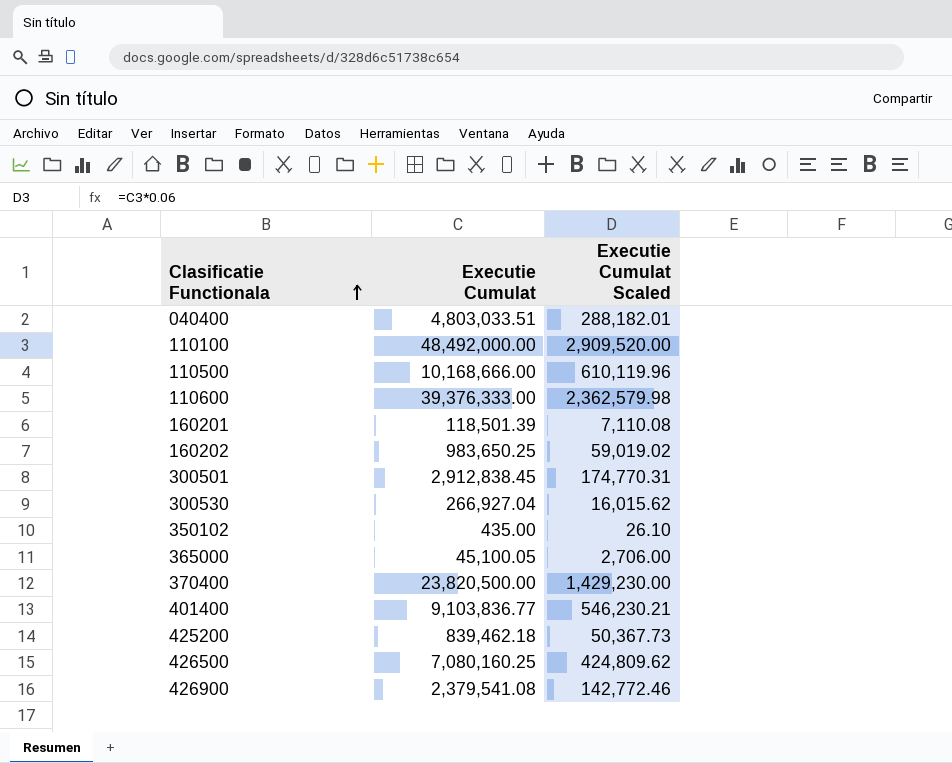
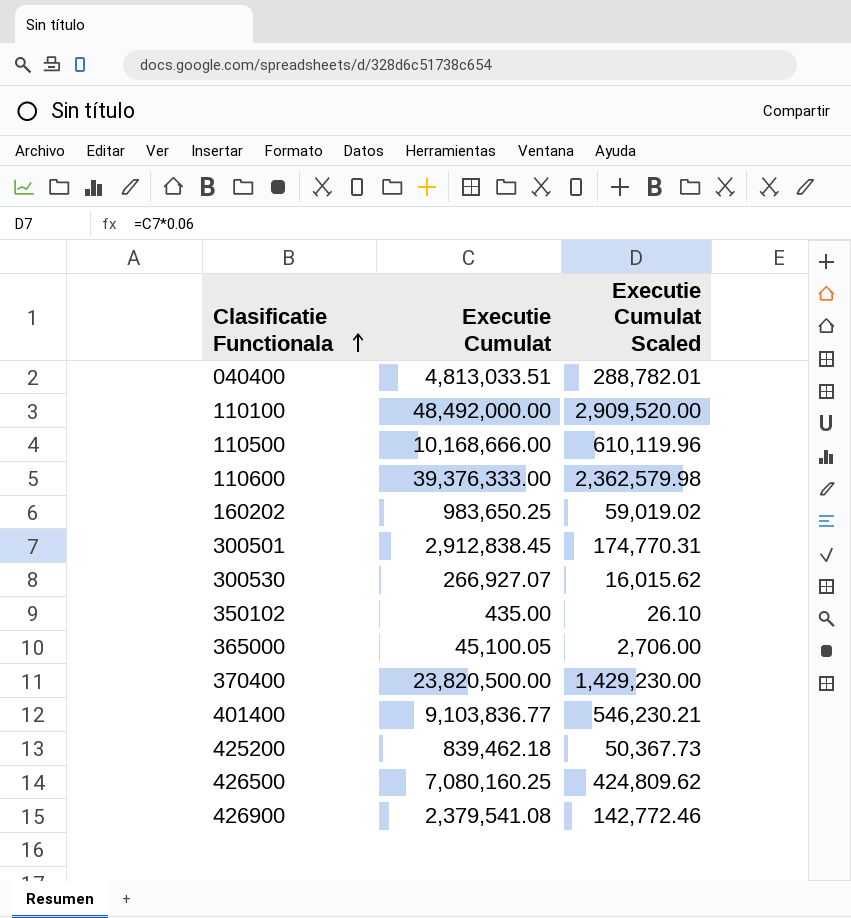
row 160201: 118,501.39 | 7,110.08 -> none
040400 | Executie Cumulat: 4,803,033.51 -> 4,813,033.51
040400 | Executie Cumulat Scaled: 288,182.01 -> 288,782.01
300530 | Executie Cumulat: 266,927.04 -> 266,927.07

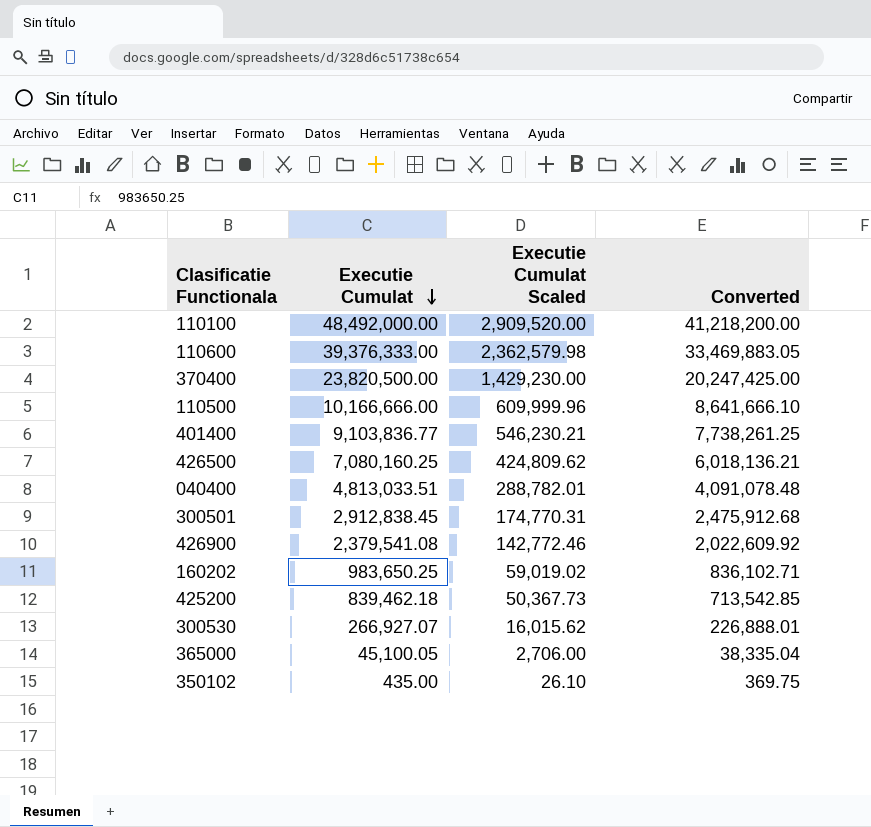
row order: Clasificatie Functionala ascending -> Executie Cumulat descending
column Converted | formula: none -> [Executie Cumulat] * 0.85
110500 | Executie Cumulat: 10,168,666.00 -> 10,166,666.00
110500 | Executie Cumulat Scaled: 610,119.96 -> 609,999.96

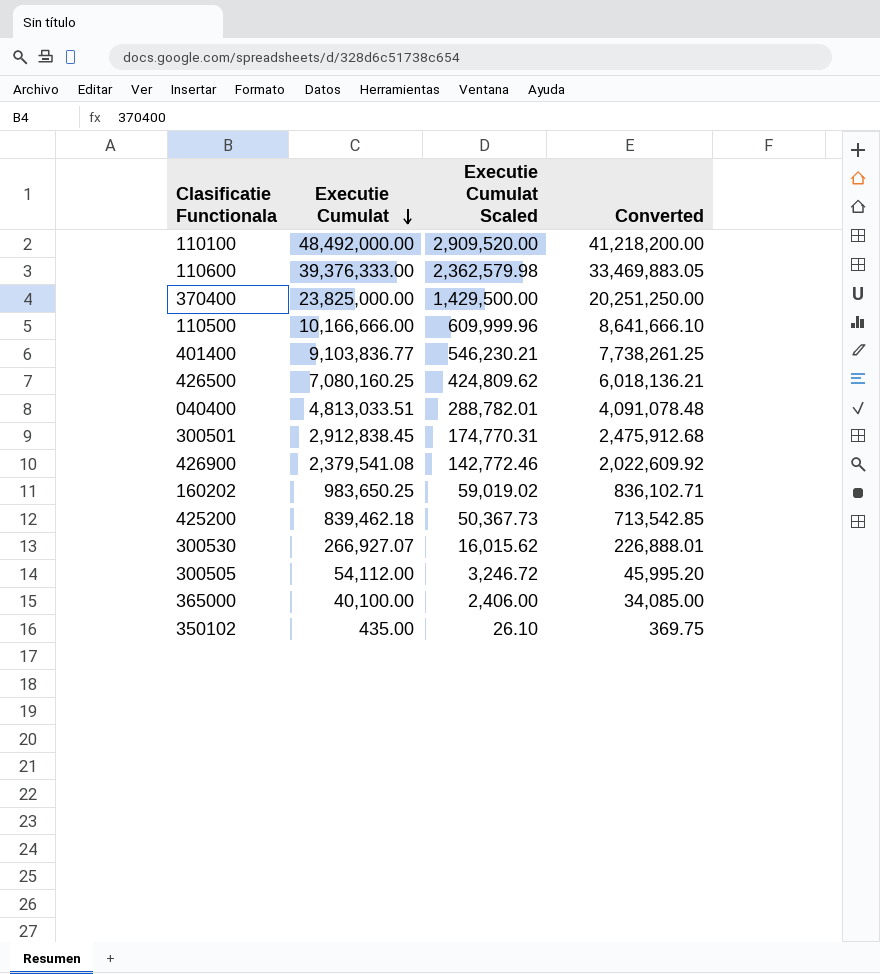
370400 | Executie Cumulat: 23,820,500.00 -> 23,825,000.00
370400 | Executie Cumulat Scaled: 1,429,230.00 -> 1,429,500.00
370400 | Converted: 20,247,425.00 -> 20,251,250.00
row 300505: none -> 54,112.00 | 3,246.72 | 45,995.20
365000 | Executie Cumulat: 45,100.05 -> 40,100.00
365000 | Executie Cumulat Scaled: 2,706.00 -> 2,406.00
365000 | Converted: 38,335.04 -> 34,085.00

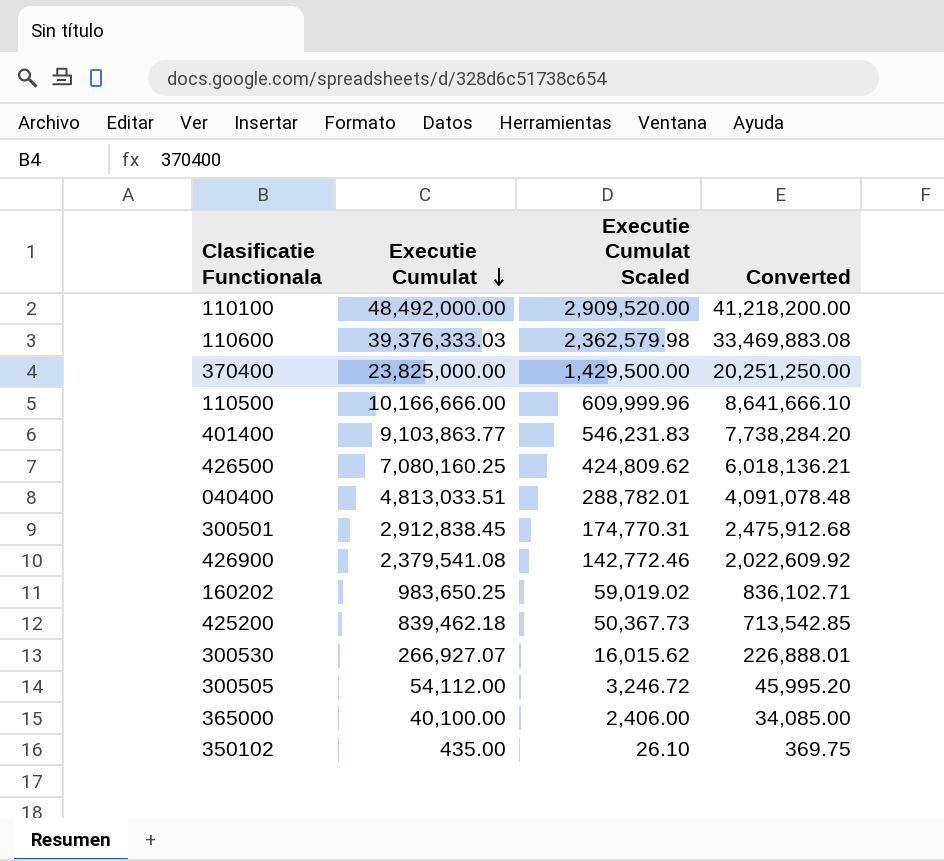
110600 | Executie Cumulat: 39,376,333.00 -> 39,376,333.03
110600 | Converted: 33,469,883.05 -> 33,469,883.08
401400 | Executie Cumulat: 9,103,836.77 -> 9,103,863.77
401400 | Executie Cumulat Scaled: 546,230.21 -> 546,231.83
401400 | Converted: 7,738,261.25 -> 7,738,284.20

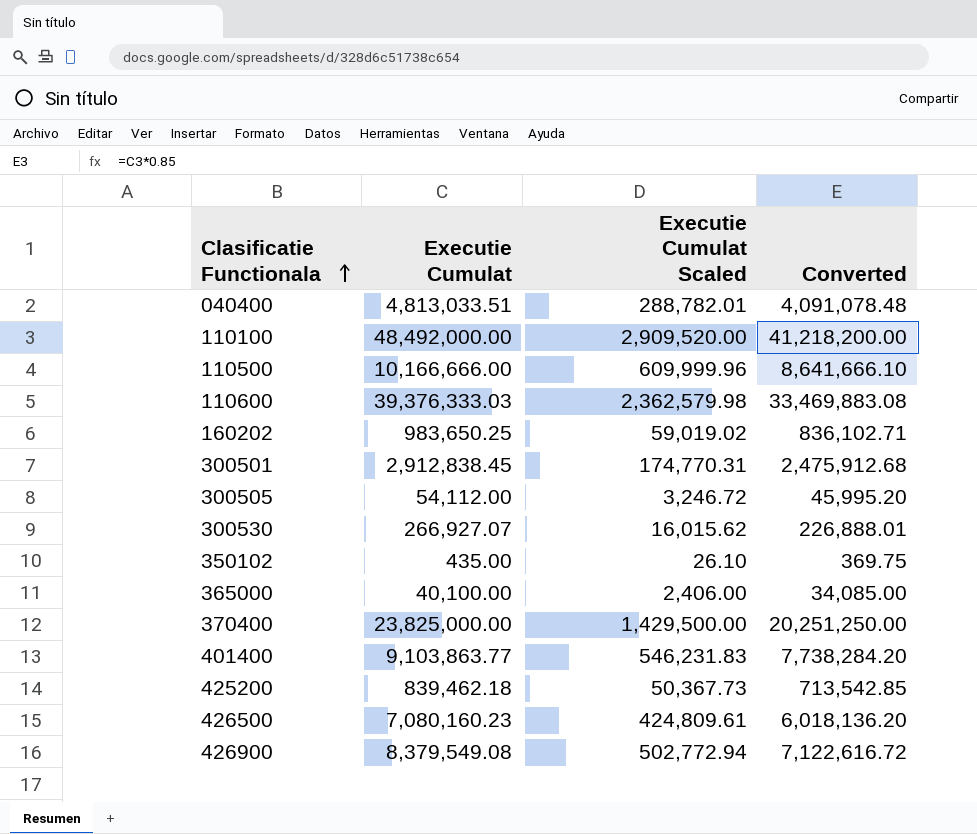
row order: Executie Cumulat descending -> Clasificatie Functionala ascending
426500 | Executie Cumulat: 7,080,160.25 -> 7,080,160.23
426500 | Executie Cumulat Scaled: 424,809.62 -> 424,809.61
426500 | Converted: 6,018,136.21 -> 6,018,136.20
426900 | Executie Cumulat: 2,379,541.08 -> 8,379,549.08
426900 | Executie Cumulat Scaled: 142,772.46 -> 502,772.94
426900 | Converted: 2,022,609.92 -> 7,122,616.72

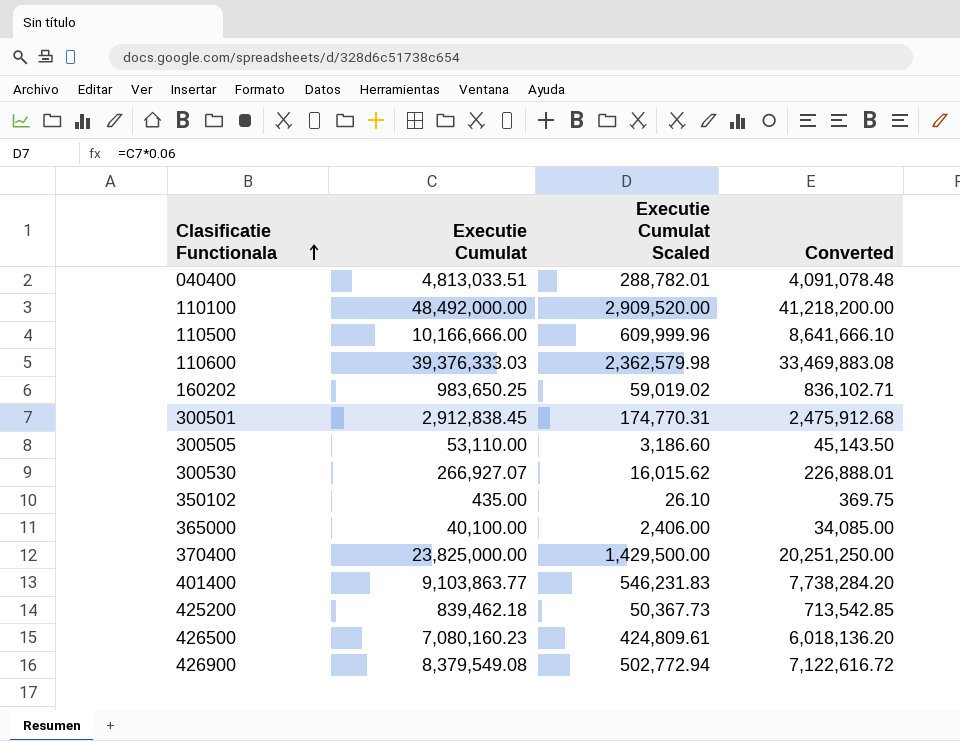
300505 | Executie Cumulat: 54,112.00 -> 53,110.00
300505 | Executie Cumulat Scaled: 3,246.72 -> 3,186.60
300505 | Converted: 45,995.20 -> 45,143.50

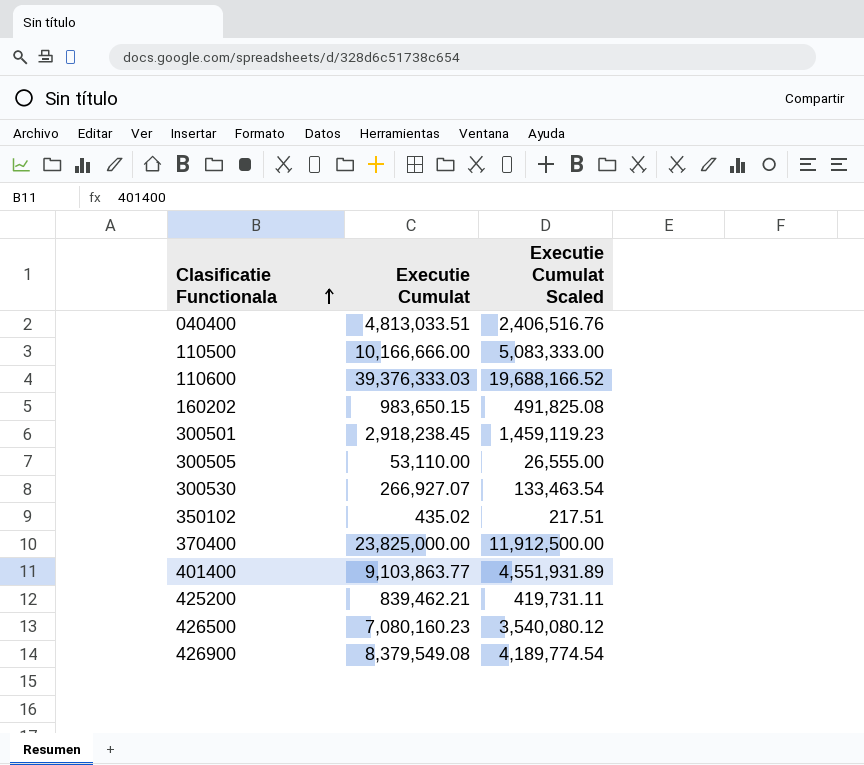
column Converted | formula: [Executie Cumulat] * 0.85 -> none
column Executie Cumulat Scaled | formula: [Executie Cumulat] * 0.06 -> [Executie Cumulat] * 0.5
row 110100: 48,492,000.00 | 2,909,520.00 | 41,218,200.00 -> none
row 365000: 40,100.00 | 2,406.00 | 34,085.00 -> none
160202 | Executie Cumulat: 983,650.25 -> 983,650.15
300501 | Executie Cumulat: 2,912,838.45 -> 2,918,238.45
350102 | Executie Cumulat: 435.00 -> 435.02
425200 | Executie Cumulat: 839,462.18 -> 839,462.21

